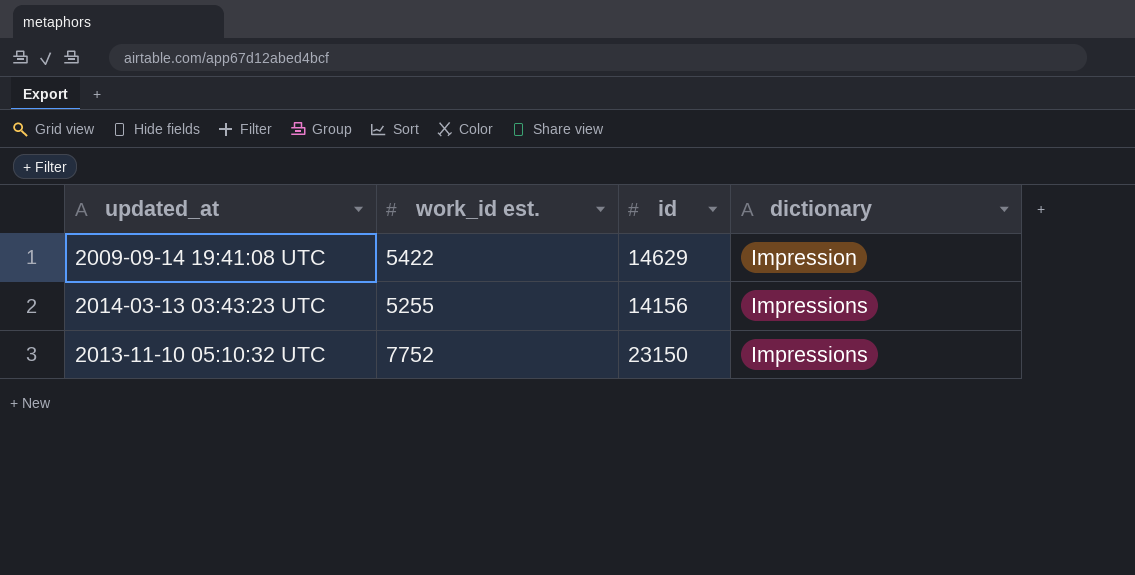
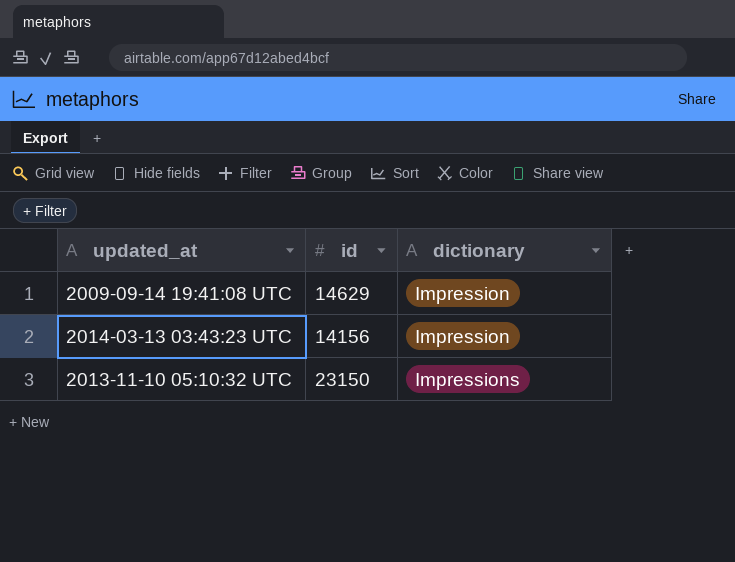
column work_id est. | position: 2 -> none
2014-03-13 03:43:23 UTC | dictionary: Impressions -> Impression

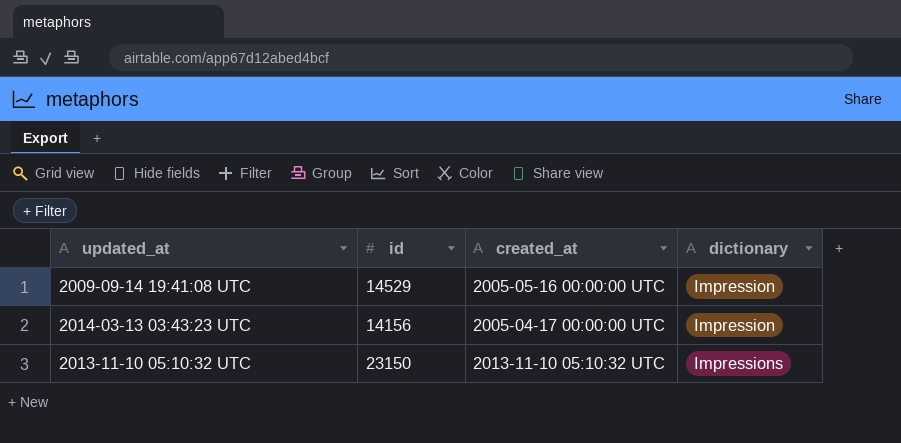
column created_at | position: none -> 3
2009-09-14 19:41:08 UTC | id: 14629 -> 14529

